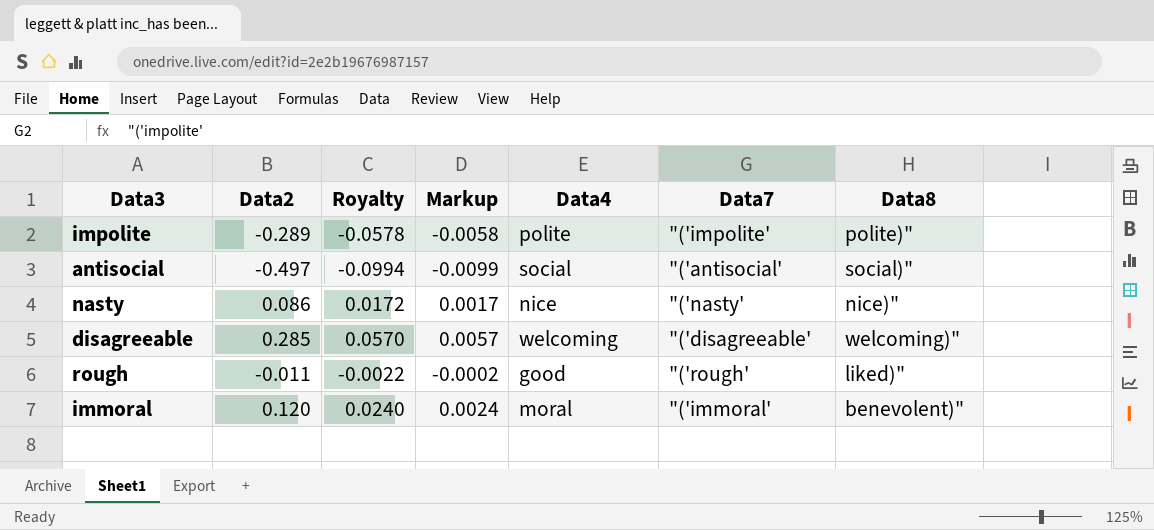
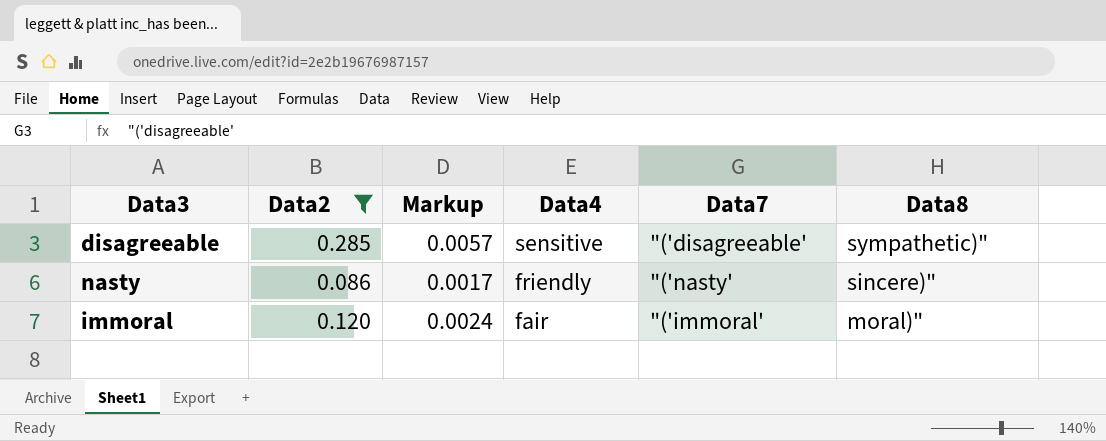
filter: none -> Data2 >= 0.086
row order: none -> Data4 descending
column Royalty | formula: [Data2] * 0.2 -> none
disagreeable | Data4: welcoming -> sensitive
disagreeable | Data8: welcoming)" -> sympathetic)"
nasty | Data4: nice -> friendly
nasty | Data8: nice)" -> sincere)"
immoral | Data4: moral -> fair
immoral | Data8: benevolent)" -> moral)"

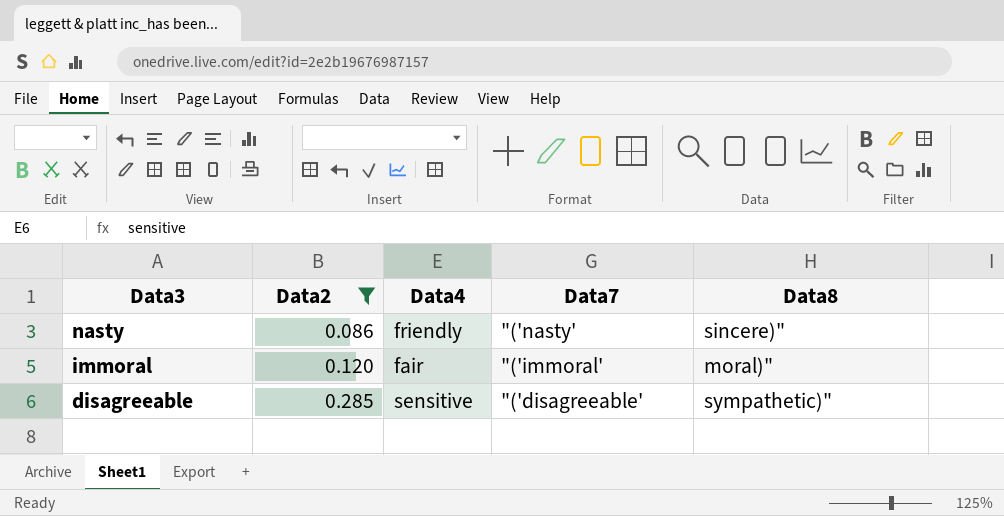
row order: Data4 descending -> Data3 descending
column Markup | formula: [Data2] * 0.02 -> none

